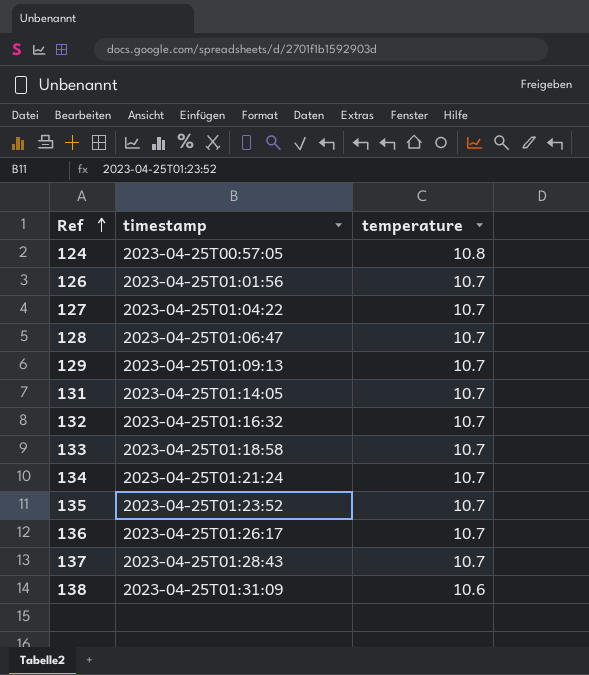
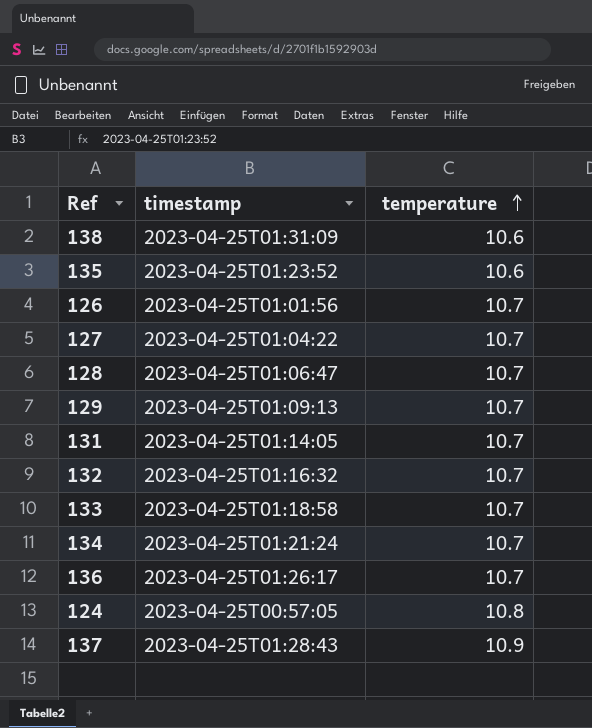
row order: Ref ascending -> temperature ascending
135 | temperature: 10.7 -> 10.6
137 | temperature: 10.7 -> 10.9

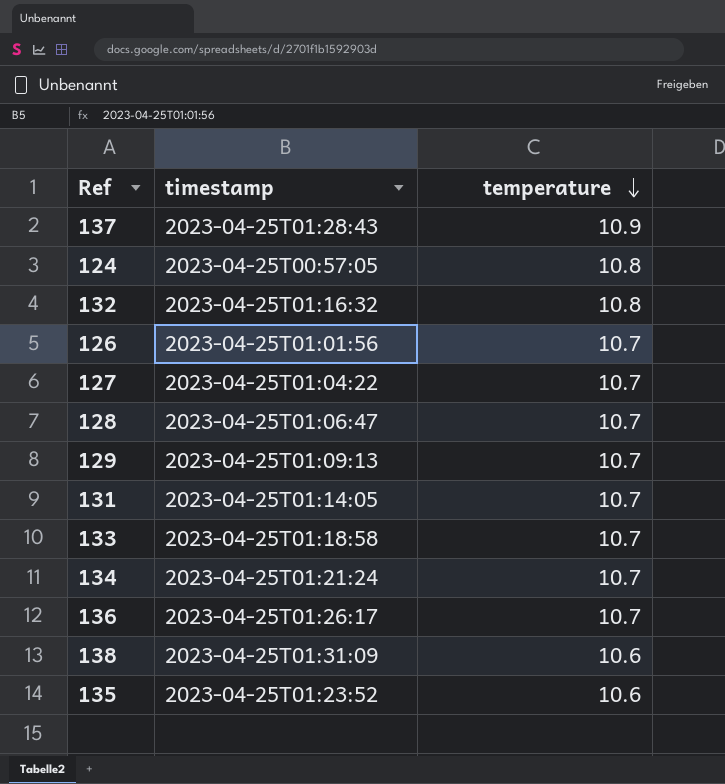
row order: temperature ascending -> temperature descending
132 | temperature: 10.7 -> 10.8

